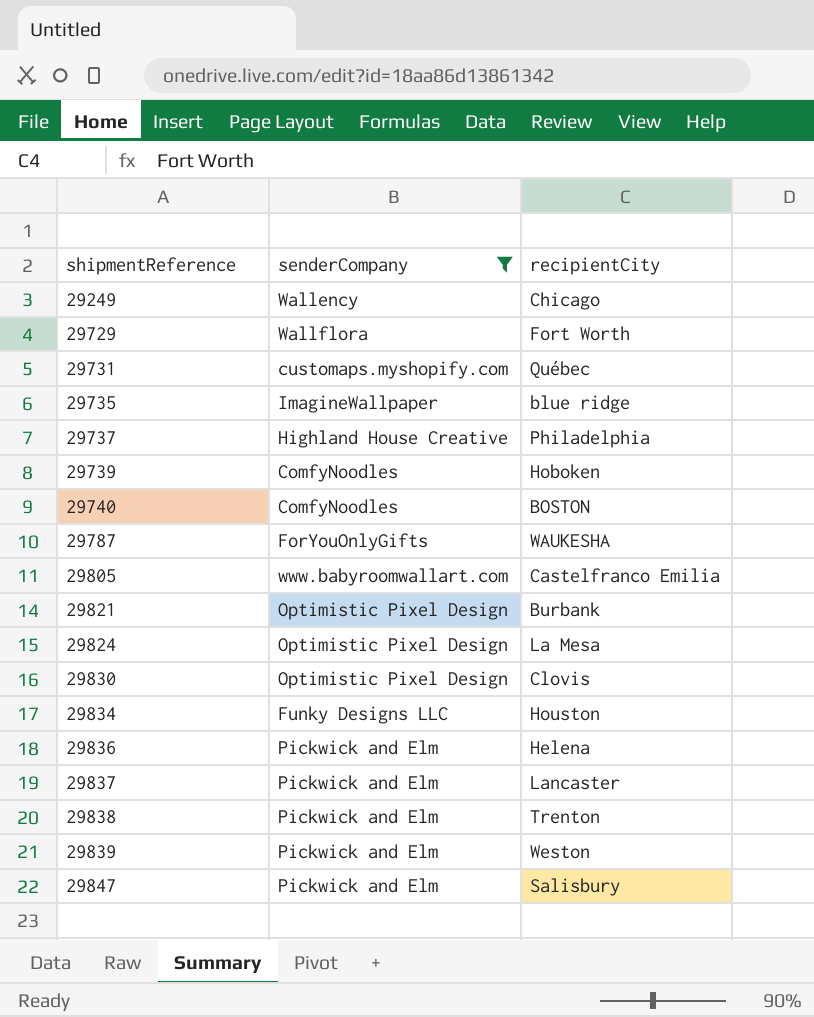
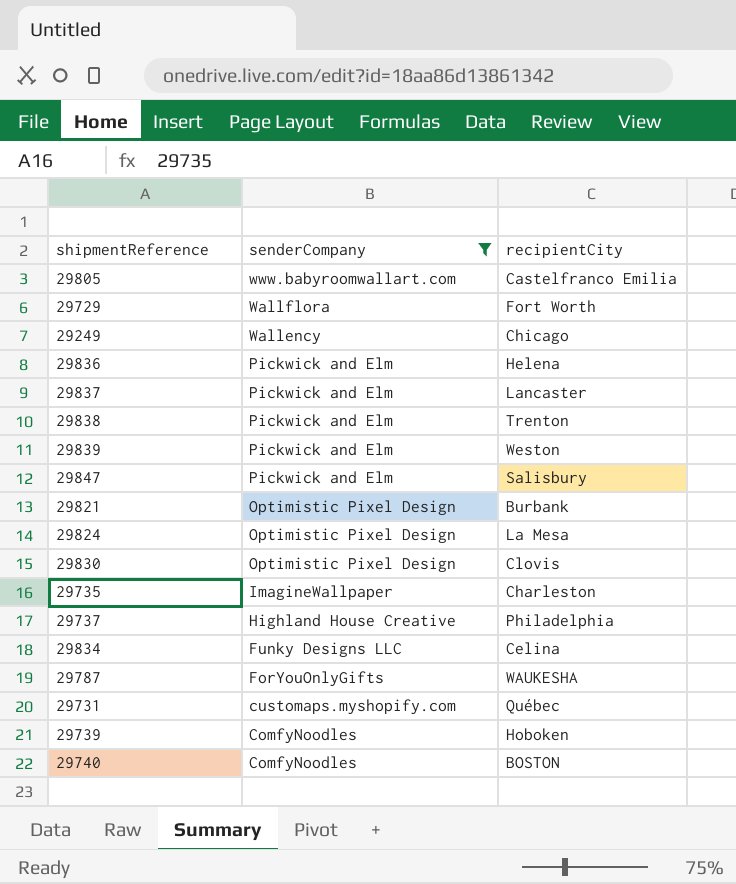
row order: shipmentReference ascending -> senderCompany descending
29735 | recipientCity: blue ridge -> Charleston
29834 | recipientCity: Houston -> Celina

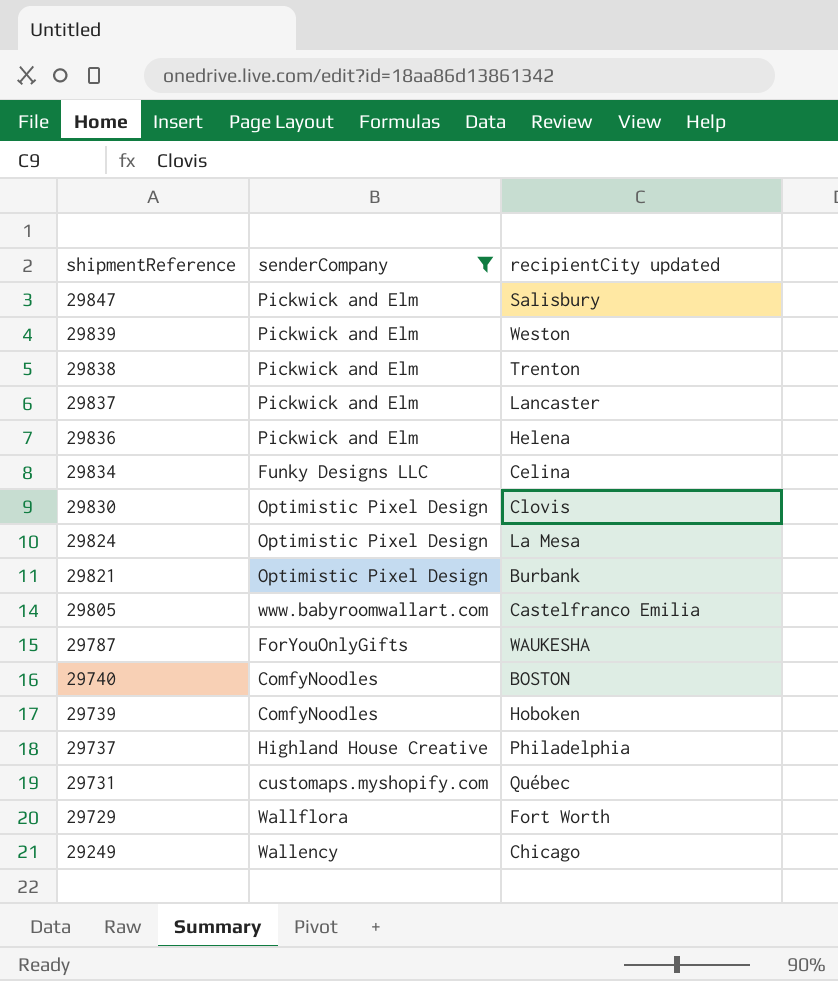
row order: senderCompany descending -> shipmentReference descending
column name: recipientCity -> recipientCity updated
row 29735: ImagineWallpaper | Charleston -> none

